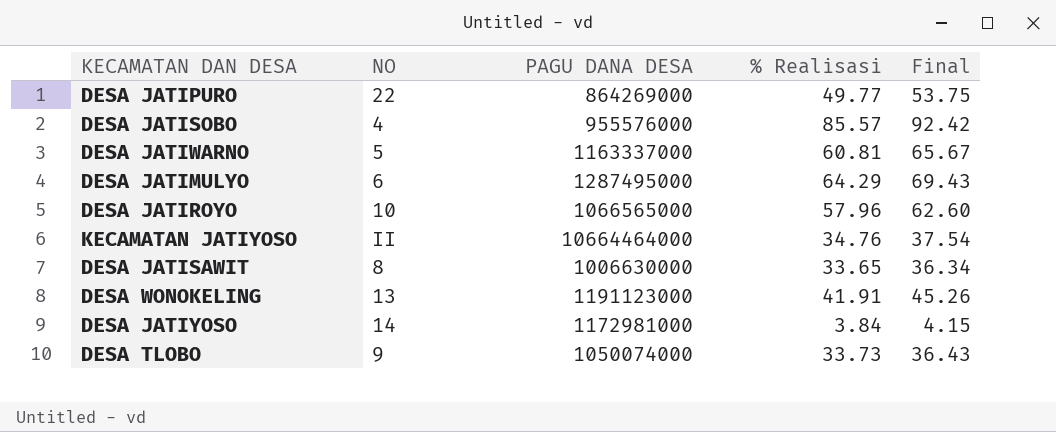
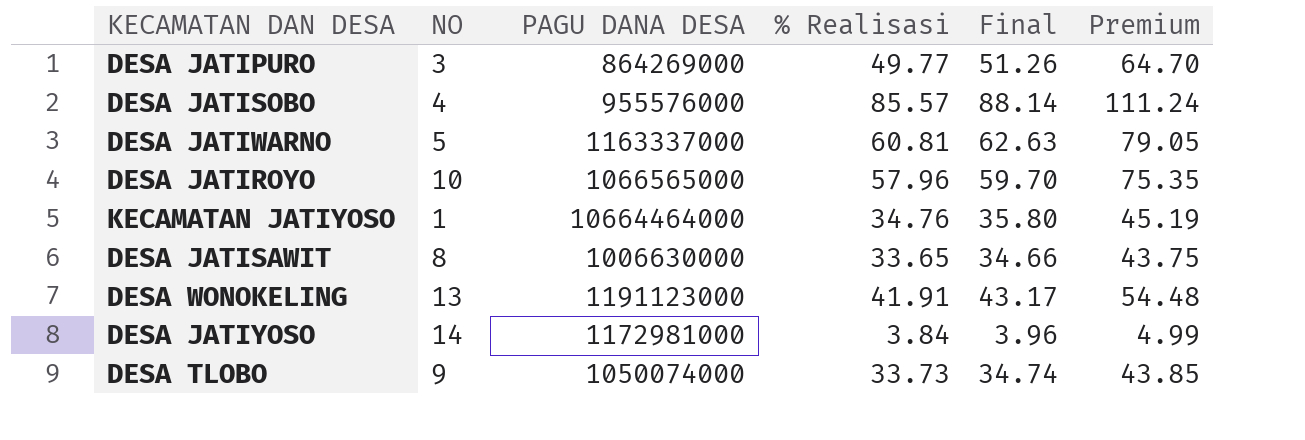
column Final | formula: [% Realisasi] * 1.08 -> [% Realisasi] * 1.03
column Premium | formula: none -> [% Realisasi] * 1.3
row DESA JATIMULYO: 6 | 1287495000 | 64.29 | 69.43 -> none
DESA JATIPURO | NO: 22 -> 3
KECAMATAN JATIYOSO | NO: II -> 1

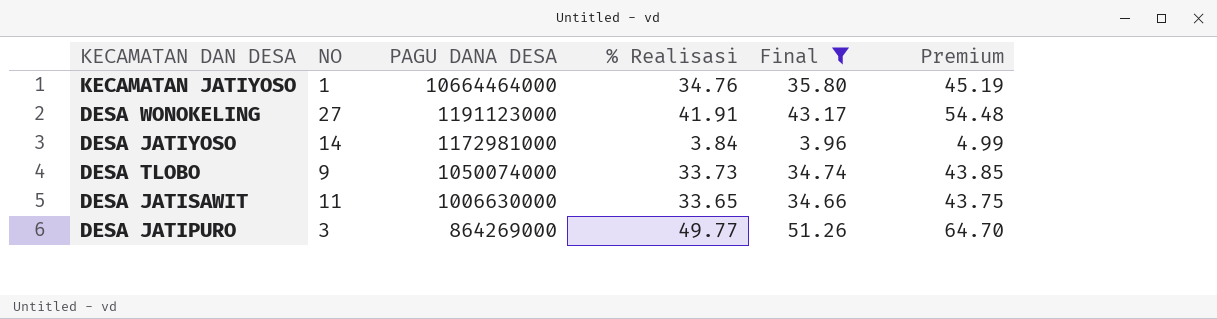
filter: none -> Final <= 51.26
row order: none -> PAGU DANA DESA descending
DESA WONOKELING | NO: 13 -> 27
DESA JATISAWIT | NO: 8 -> 11

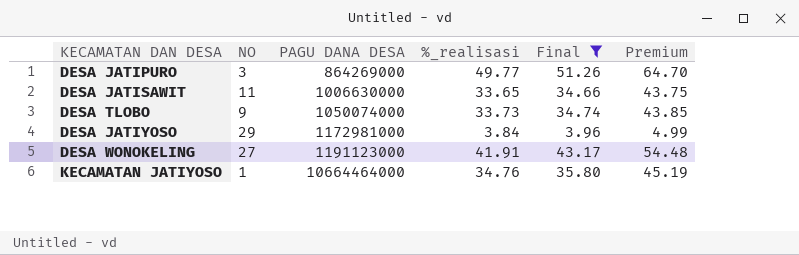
row order: PAGU DANA DESA descending -> PAGU DANA DESA ascending
column name: % Realisasi -> %_realisasi
DESA JATIYOSO | NO: 14 -> 29

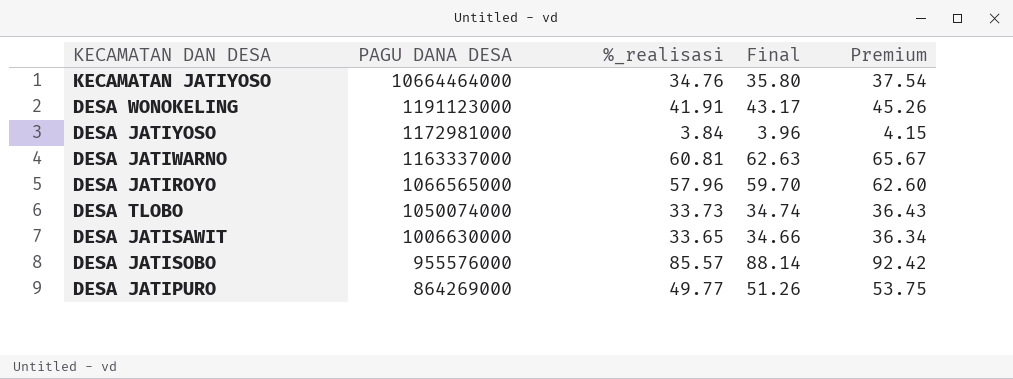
filter: Final <= 51.26 -> none
row order: PAGU DANA DESA ascending -> PAGU DANA DESA descending
column NO | position: 2 -> none
column Premium | formula: [%_realisasi] * 1.3 -> [%_realisasi] * 1.08

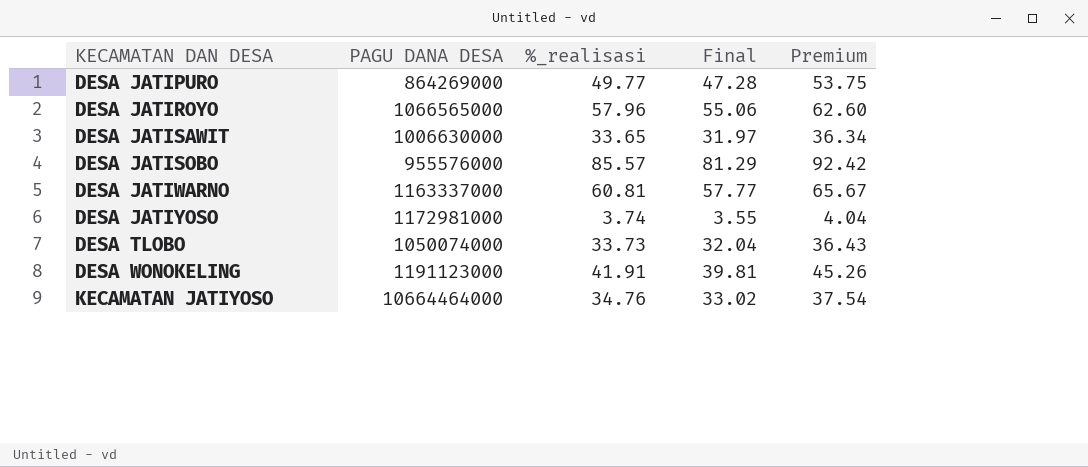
row order: PAGU DANA DESA descending -> KECAMATAN DAN DESA ascending
column Final | formula: [%_realisasi] * 1.03 -> [%_realisasi] * 0.95
DESA JATIYOSO | %_realisasi: 3.84 -> 3.74
DESA JATIYOSO | Premium: 4.15 -> 4.04

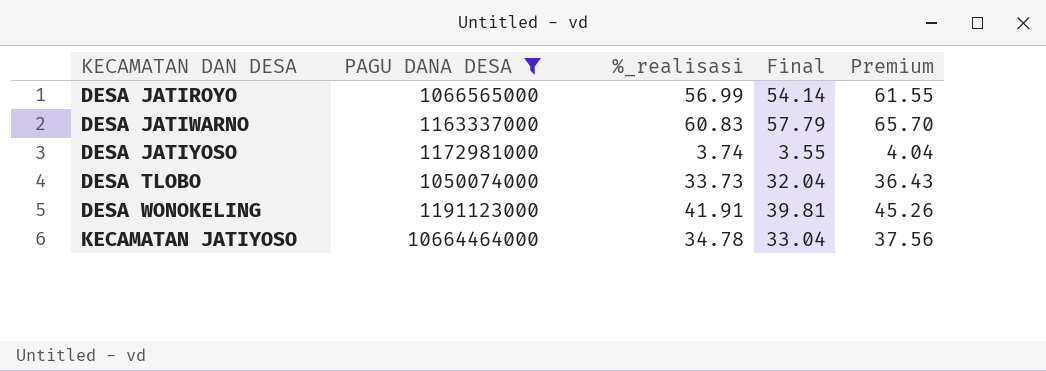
filter: none -> PAGU DANA DESA >= 1050074000
DESA JATIROYO | %_realisasi: 57.96 -> 56.99
DESA JATIROYO | Final: 55.06 -> 54.14
DESA JATIROYO | Premium: 62.60 -> 61.55
DESA JATIWARNO | %_realisasi: 60.81 -> 60.83
DESA JATIWARNO | Final: 57.77 -> 57.79
DESA JATIWARNO | Premium: 65.67 -> 65.70
KECAMATAN JATIYOSO | %_realisasi: 34.76 -> 34.78
KECAMATAN JATIYOSO | Final: 33.02 -> 33.04
KECAMATAN JATIYOSO | Premium: 37.54 -> 37.56

